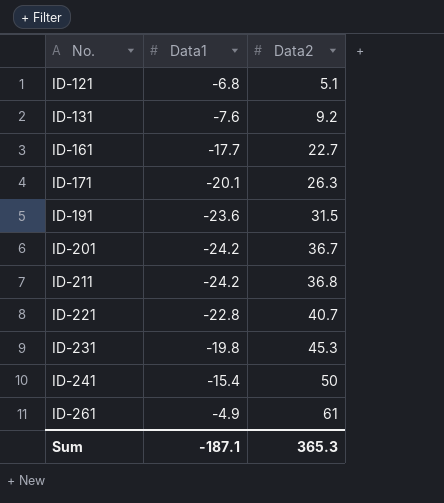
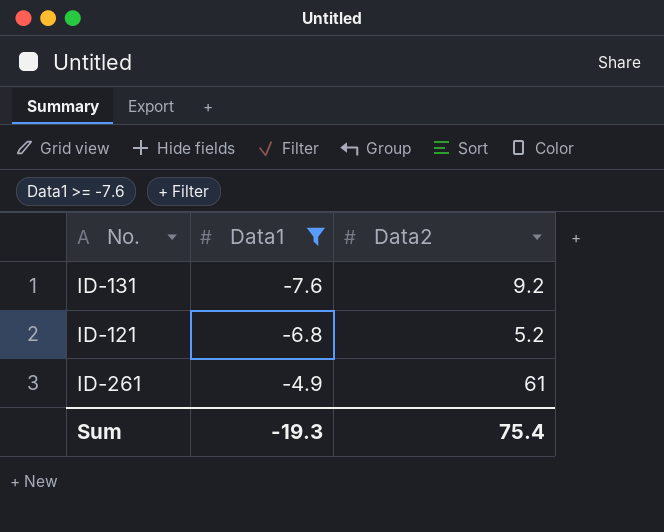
filter: none -> Data1 >= -7.6
row order: No. ascending -> Data1 ascending
ID-121 | Data2: 5.1 -> 5.2
Sum | Data1: -187.1 -> -19.3
Sum | Data2: 365.3 -> 75.4

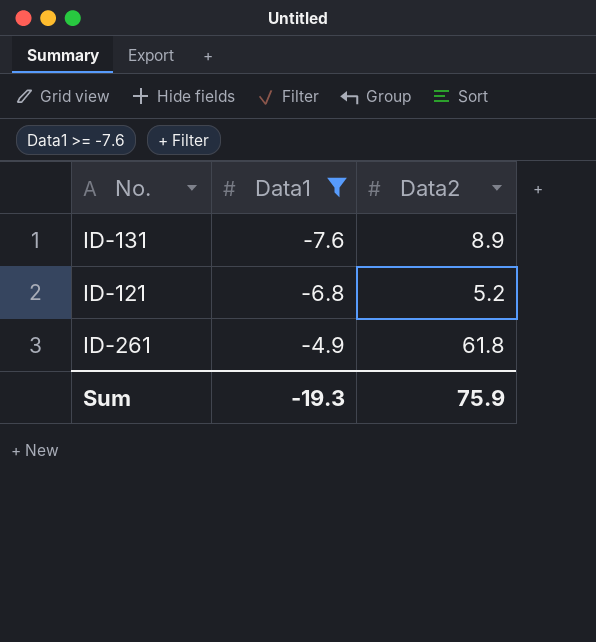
ID-131 | Data2: 9.2 -> 8.9
ID-261 | Data2: 61 -> 61.8
Sum | Data2: 75.4 -> 75.9

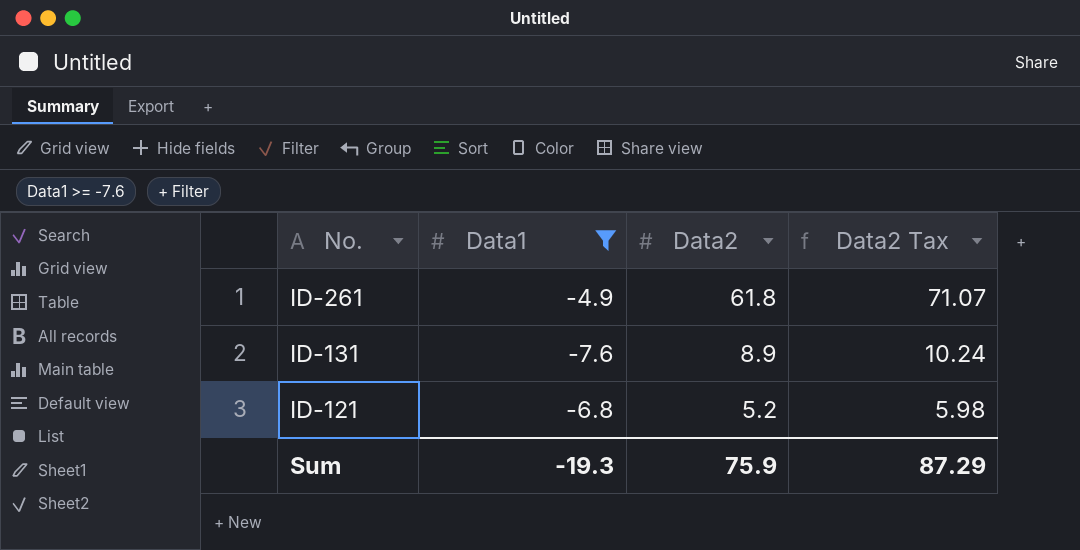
row order: Data1 ascending -> No. descending
column Data2 Tax | formula: none -> [Data2] * 1.15

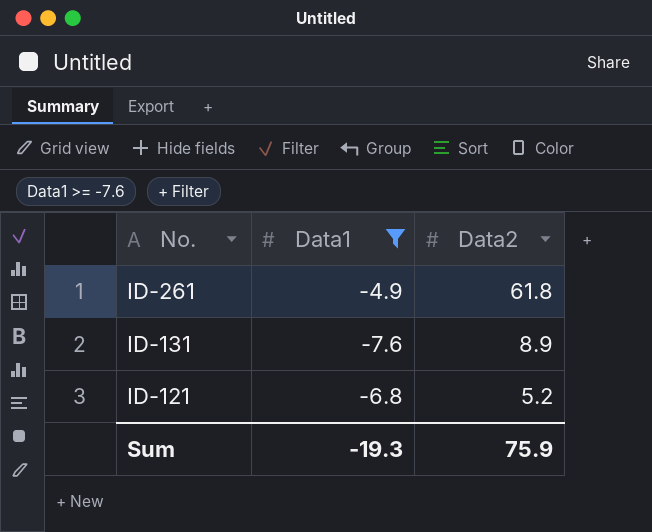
column Data2 Tax | formula: [Data2] * 1.15 -> none

